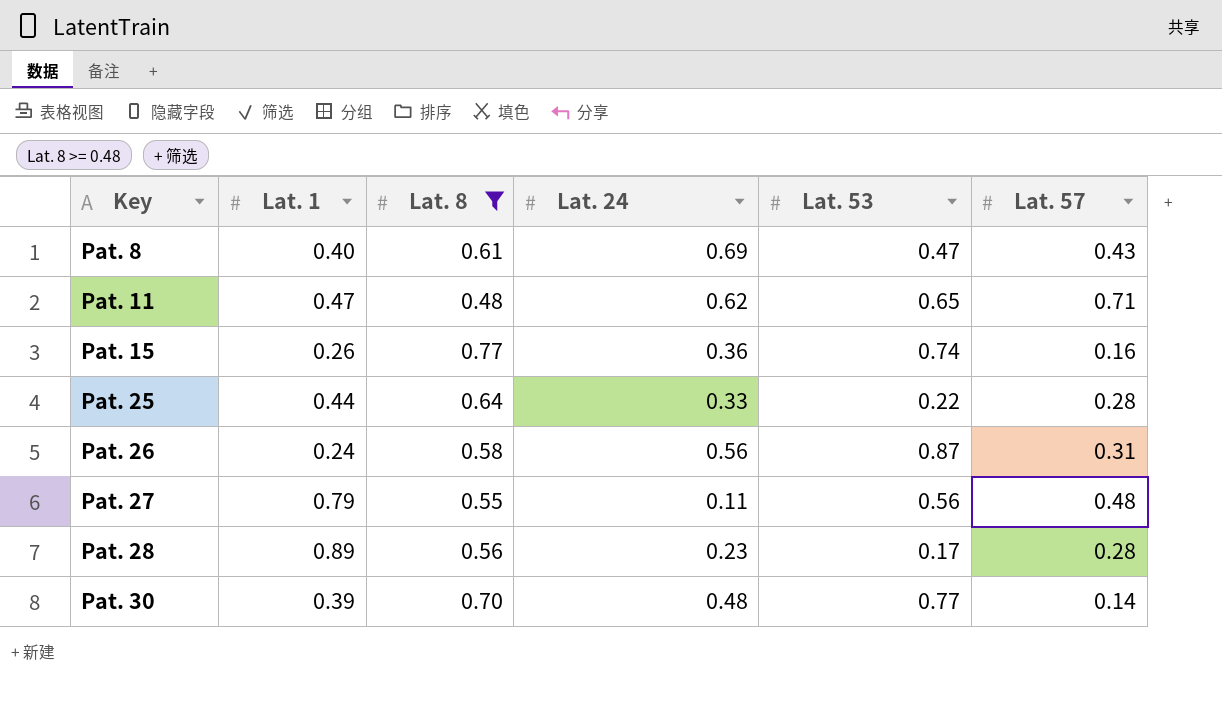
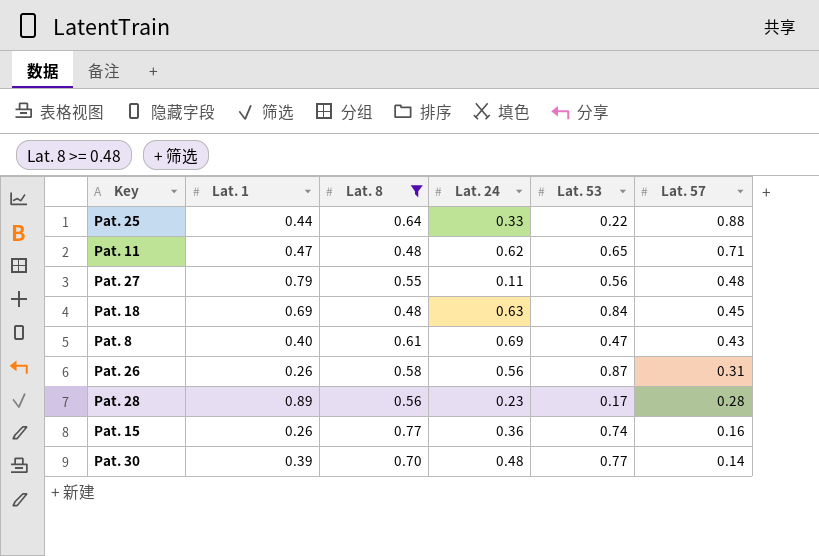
row order: Key ascending -> Lat. 57 descending
Pat. 25 | Lat. 57: 0.28 -> 0.88
row Pat. 18: none -> 0.69 | 0.48 | 0.63 | 0.84 | 0.45
Pat. 26 | Lat. 1: 0.24 -> 0.26

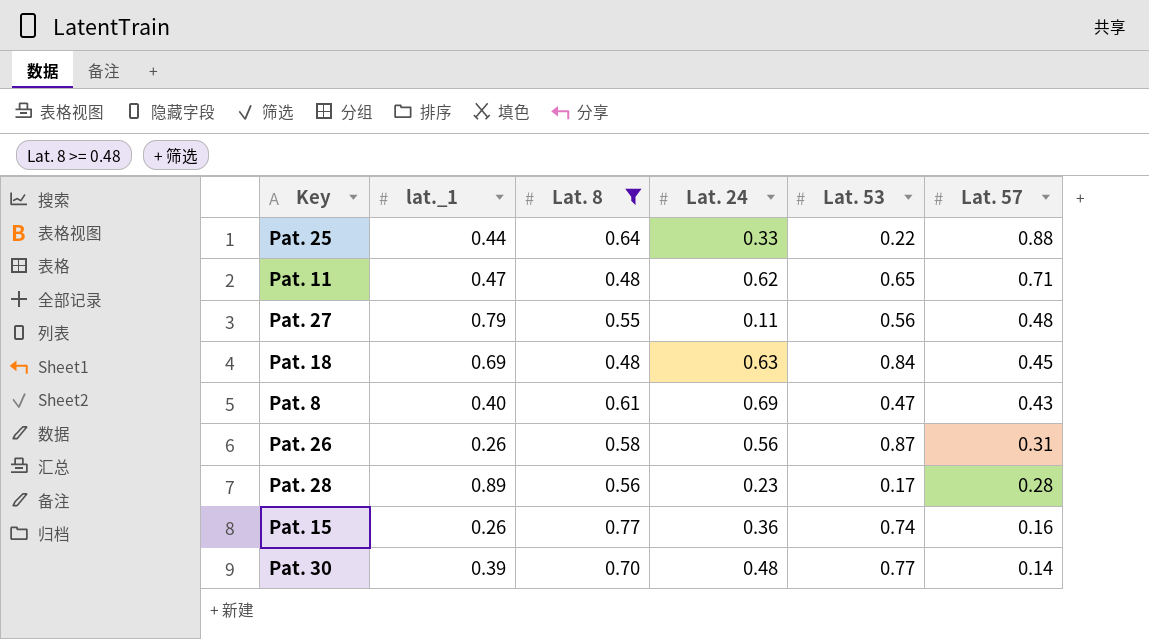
column name: Lat. 1 -> lat._1

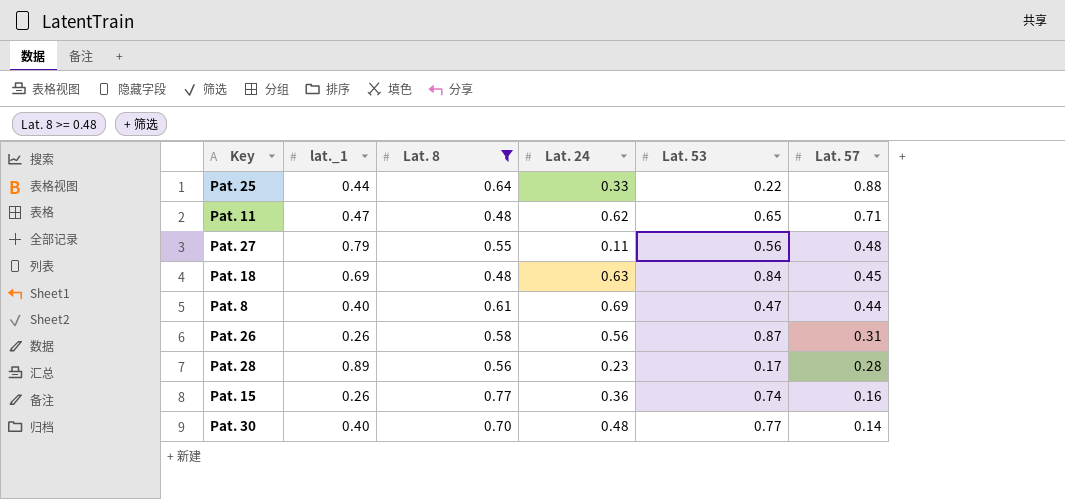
Pat. 8 | Lat. 57: 0.43 -> 0.44
Pat. 30 | lat._1: 0.39 -> 0.40

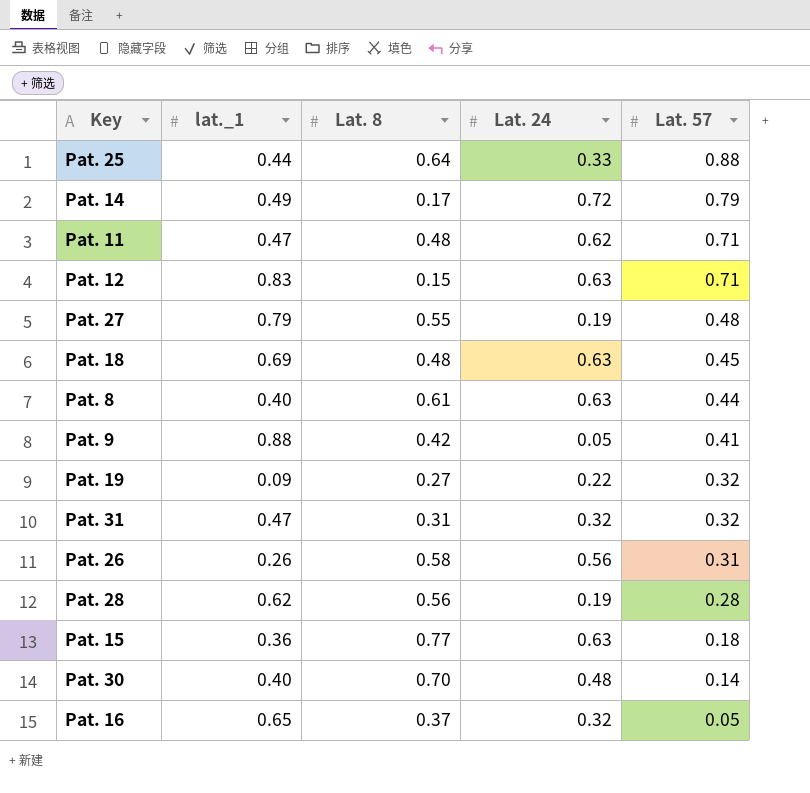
filter: Lat. 8 >= 0.48 -> none
column Lat. 53 | position: 5 -> none
Pat. 27 | Lat. 24: 0.11 -> 0.19
Pat. 8 | Lat. 24: 0.69 -> 0.63
Pat. 28 | lat._1: 0.89 -> 0.62
Pat. 28 | Lat. 24: 0.23 -> 0.19
Pat. 15 | lat._1: 0.26 -> 0.36
Pat. 15 | Lat. 24: 0.36 -> 0.63
Pat. 15 | Lat. 57: 0.16 -> 0.18

